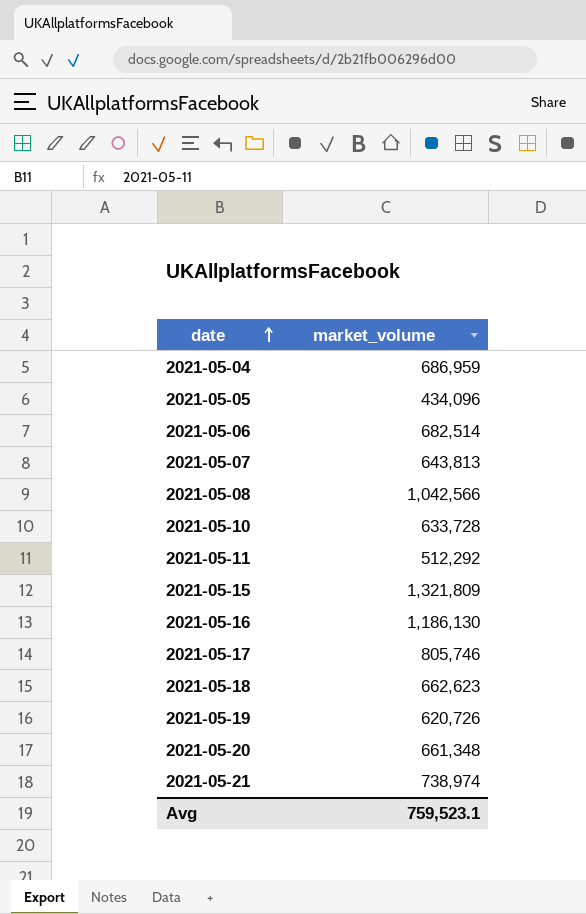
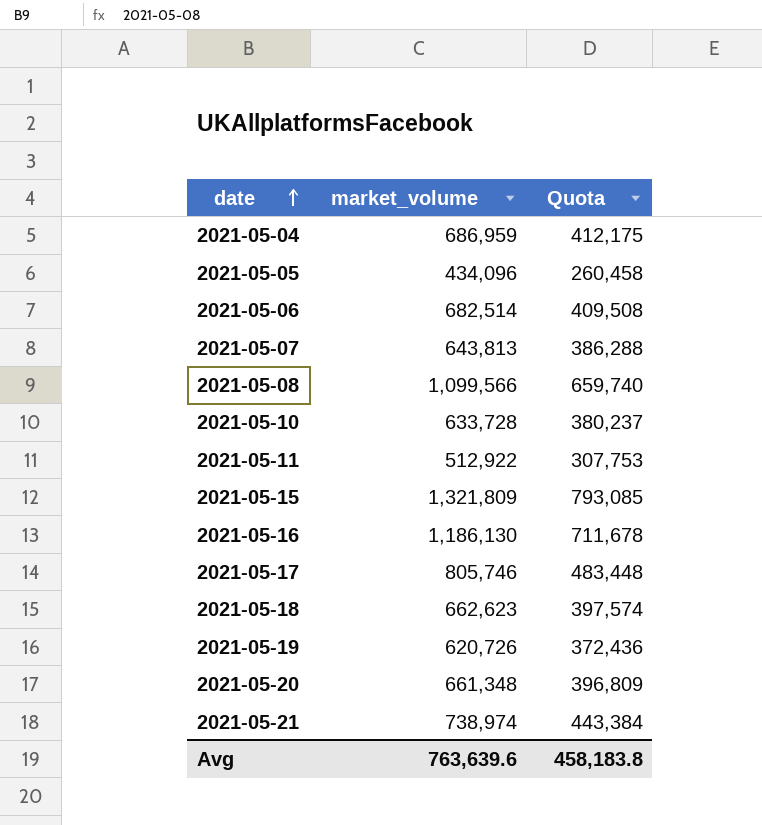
column Quota | formula: none -> [market_volume] * 0.6
2021-05-08 | market_volume: 1,042,566 -> 1,099,566
2021-05-11 | market_volume: 512,292 -> 512,922
Avg | market_volume: 759,523.1 -> 763,639.6

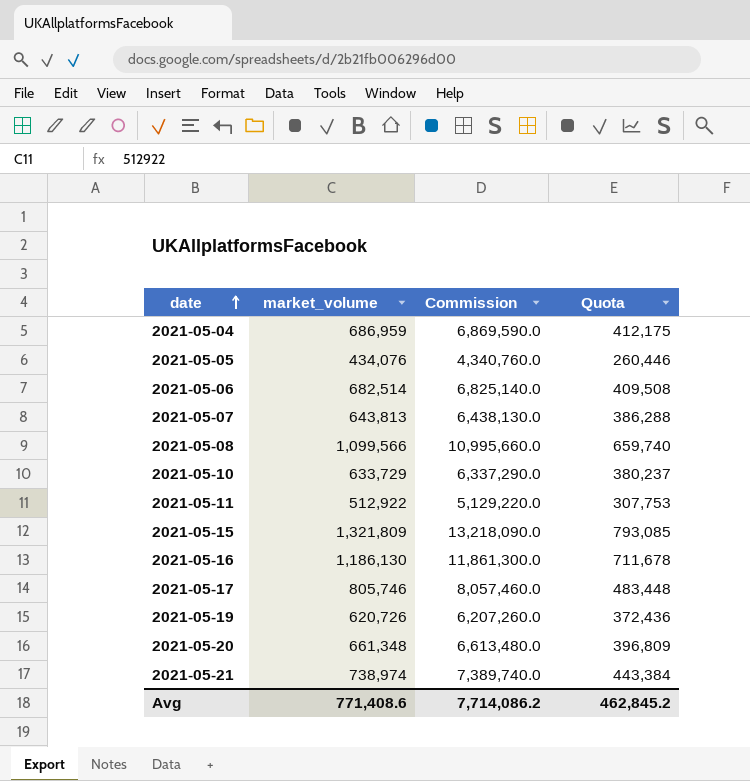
column Commission | formula: none -> [market_volume] * 10
row 2021-05-18: 662,623 | 397,574 -> none
2021-05-05 | market_volume: 434,096 -> 434,076
2021-05-05 | Quota: 260,458 -> 260,446
2021-05-10 | market_volume: 633,728 -> 633,729
Avg | market_volume: 763,639.6 -> 771,408.6
Avg | Quota: 458,183.8 -> 462,845.2

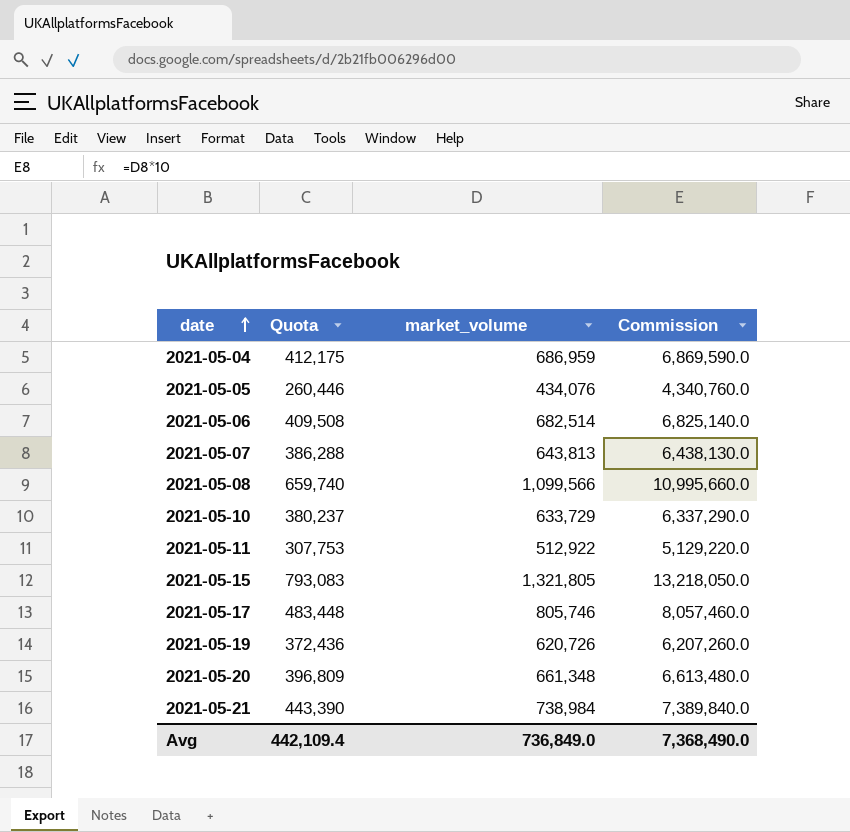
column Quota | position: 4 -> 2
row 2021-05-16: 1,186,130 | 11,861,300.0 | 711,678 -> none
2021-05-15 | Quota: 793,085 -> 793,083
2021-05-15 | market_volume: 1,321,809 -> 1,321,805
2021-05-15 | Commission: 13,218,090.0 -> 13,218,050.0
2021-05-21 | Quota: 443,384 -> 443,390
2021-05-21 | market_volume: 738,974 -> 738,984
2021-05-21 | Commission: 7,389,740.0 -> 7,389,840.0
Avg | Quota: 462,845.2 -> 442,109.4
Avg | market_volume: 771,408.6 -> 736,849.0
Avg | Commission: 7,714,086.2 -> 7,368,490.0

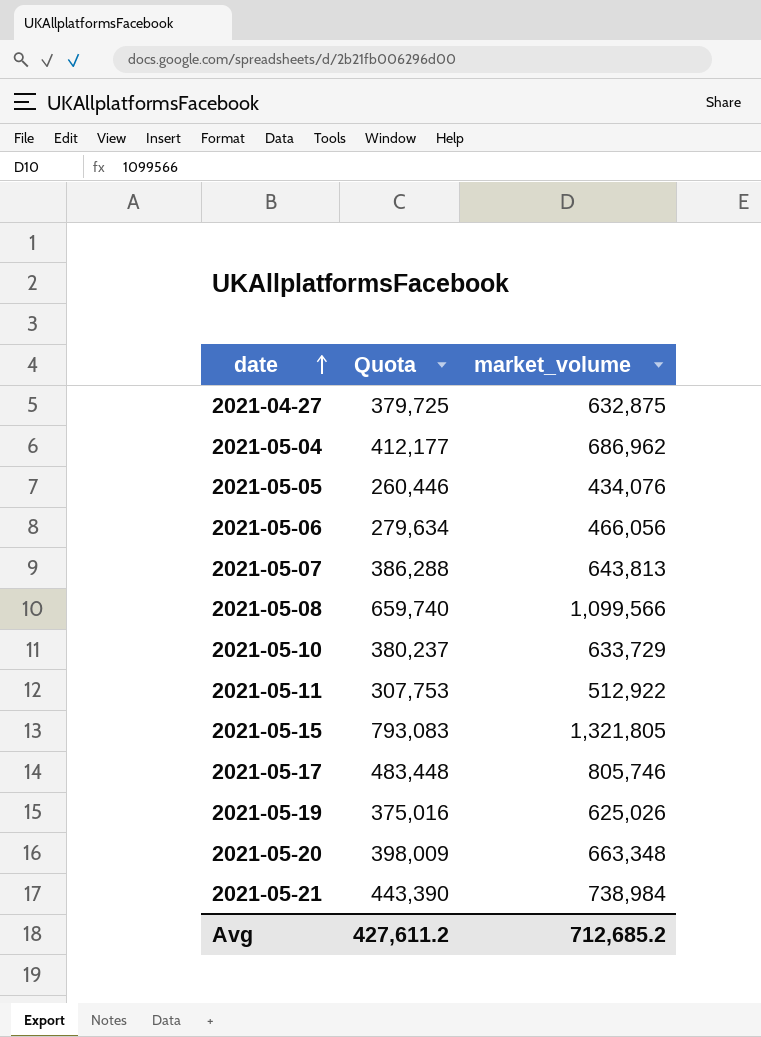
column Commission | formula: [market_volume] * 10 -> none
row 2021-04-27: none -> 379,725 | 632,875
2021-05-04 | Quota: 412,175 -> 412,177
2021-05-04 | market_volume: 686,959 -> 686,962
2021-05-06 | Quota: 409,508 -> 279,634
2021-05-06 | market_volume: 682,514 -> 466,056
2021-05-19 | Quota: 372,436 -> 375,016
2021-05-19 | market_volume: 620,726 -> 625,026
2021-05-20 | Quota: 396,809 -> 398,009
2021-05-20 | market_volume: 661,348 -> 663,348
Avg | Quota: 442,109.4 -> 427,611.2
Avg | market_volume: 736,849.0 -> 712,685.2

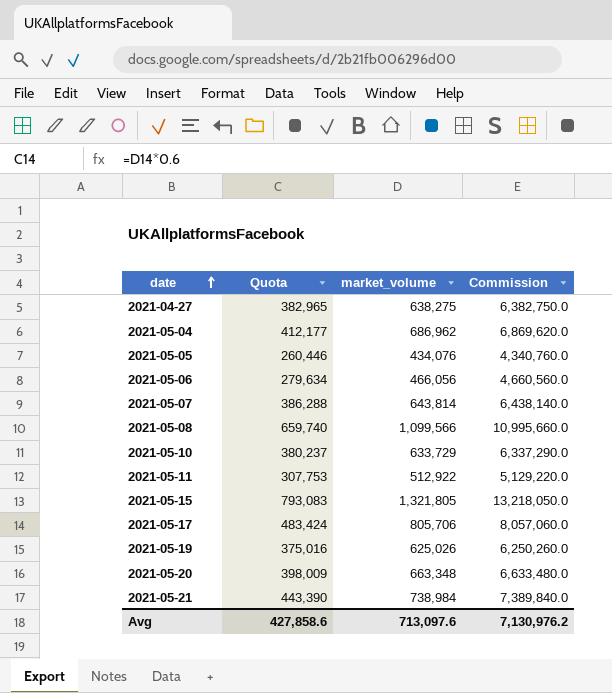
column Commission | formula: none -> [market_volume] * 10
2021-04-27 | Quota: 379,725 -> 382,965
2021-04-27 | market_volume: 632,875 -> 638,275
2021-05-07 | market_volume: 643,813 -> 643,814
2021-05-17 | Quota: 483,448 -> 483,424
2021-05-17 | market_volume: 805,746 -> 805,706
Avg | Quota: 427,611.2 -> 427,858.6
Avg | market_volume: 712,685.2 -> 713,097.6

